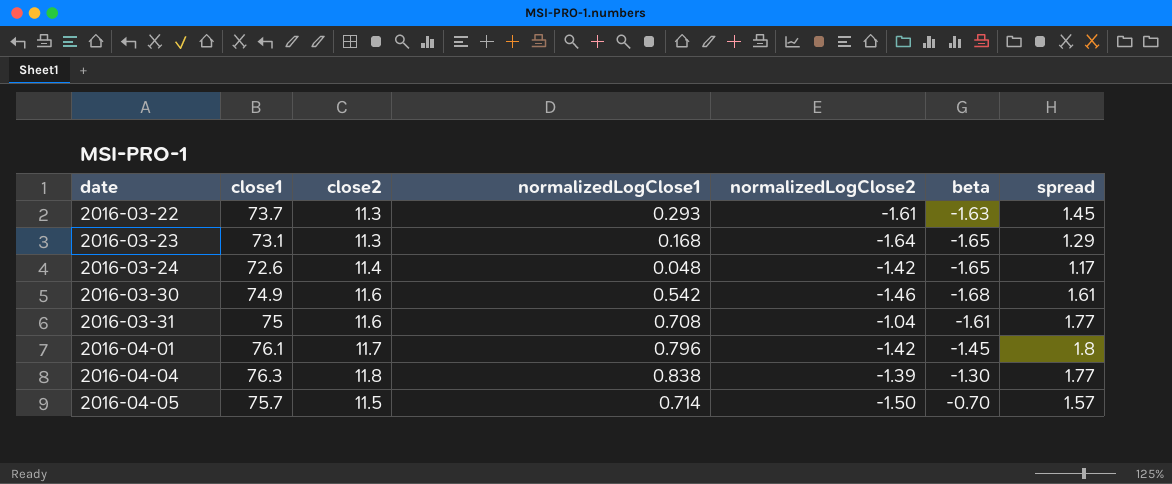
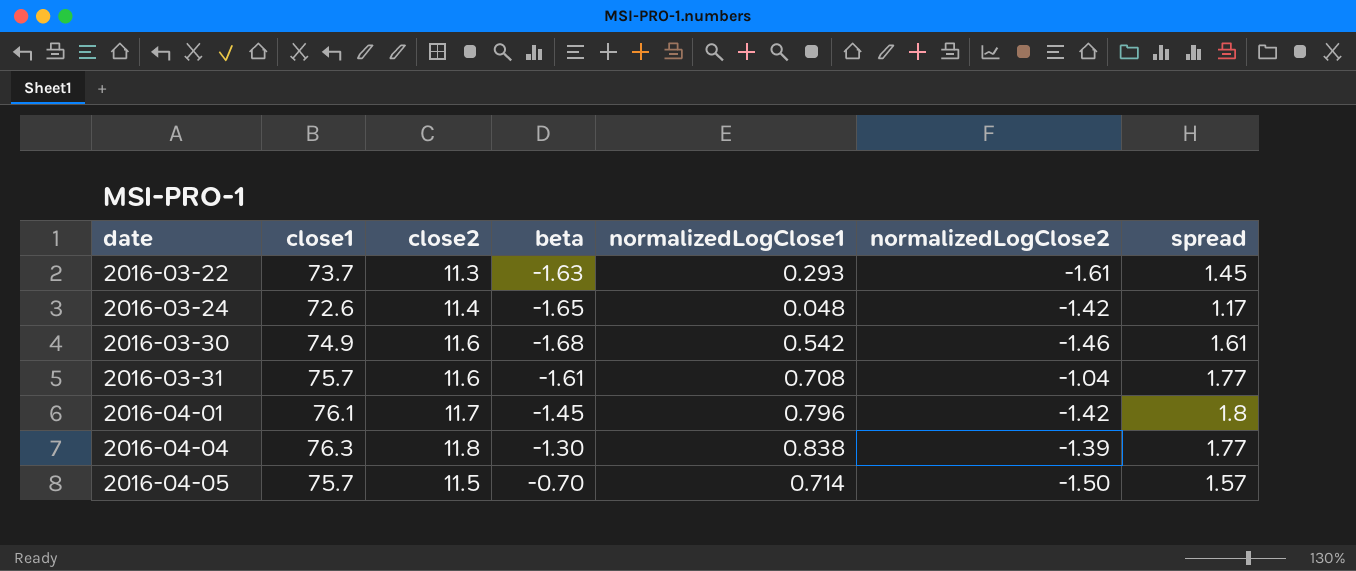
column beta | position: 6 -> 4
row 2016-03-23: 73.1 | 11.3 | 0.168 | -1.64 | -1.65 | 1.29 -> none
2016-03-31 | close1: 75 -> 75.7

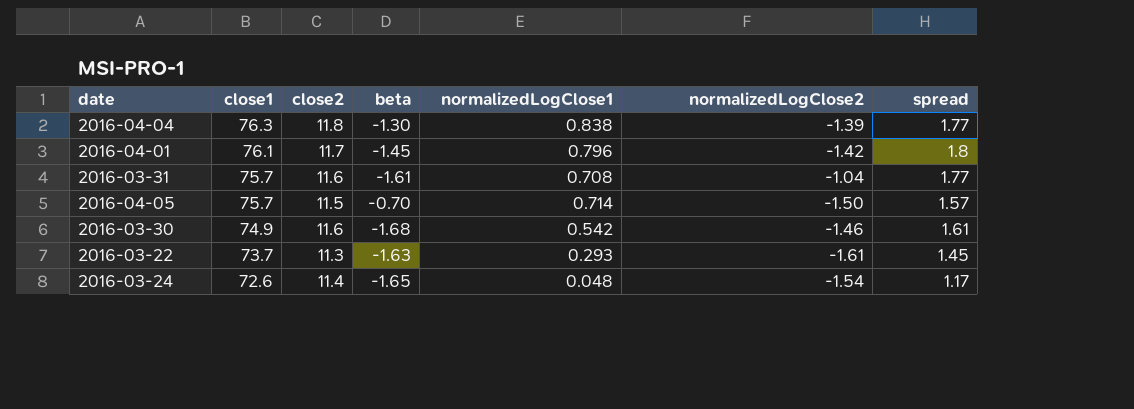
row order: date ascending -> close1 descending
2016-03-24 | normalizedLogClose2: -1.42 -> -1.54

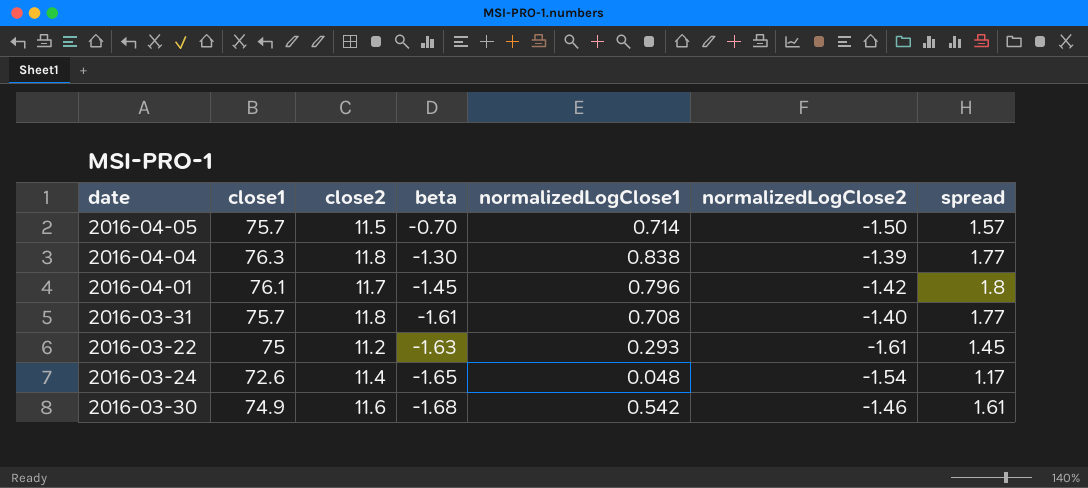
row order: close1 descending -> beta descending
2016-03-31 | close2: 11.6 -> 11.8
2016-03-31 | normalizedLogClose2: -1.04 -> -1.40
2016-03-22 | close1: 73.7 -> 75
2016-03-22 | close2: 11.3 -> 11.2

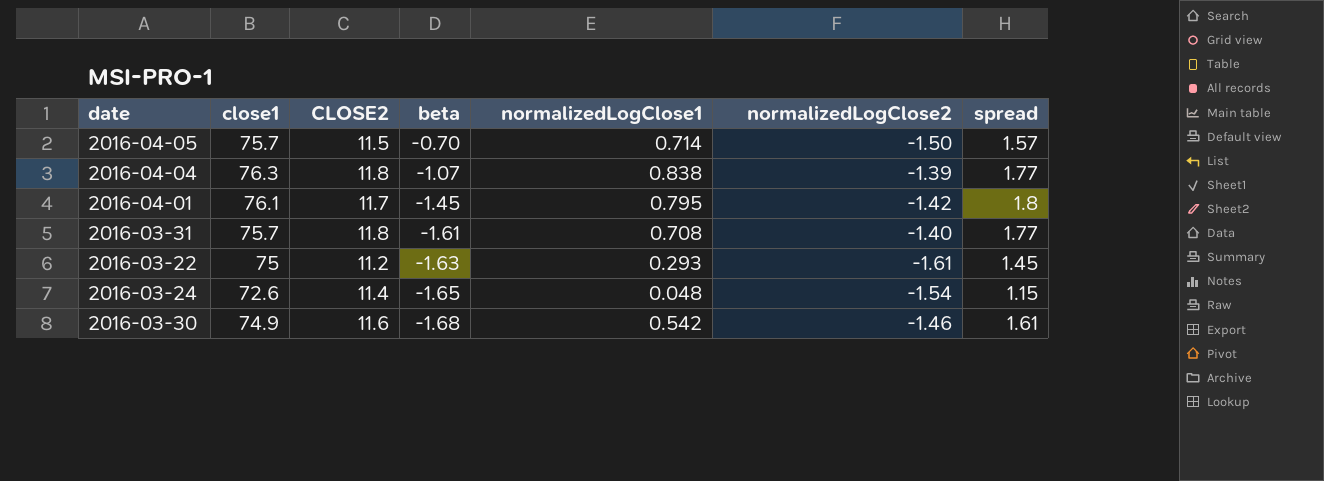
column name: close2 -> CLOSE2
2016-04-04 | beta: -1.30 -> -1.07
2016-04-01 | normalizedLogClose1: 0.796 -> 0.795
2016-03-24 | spread: 1.17 -> 1.15

